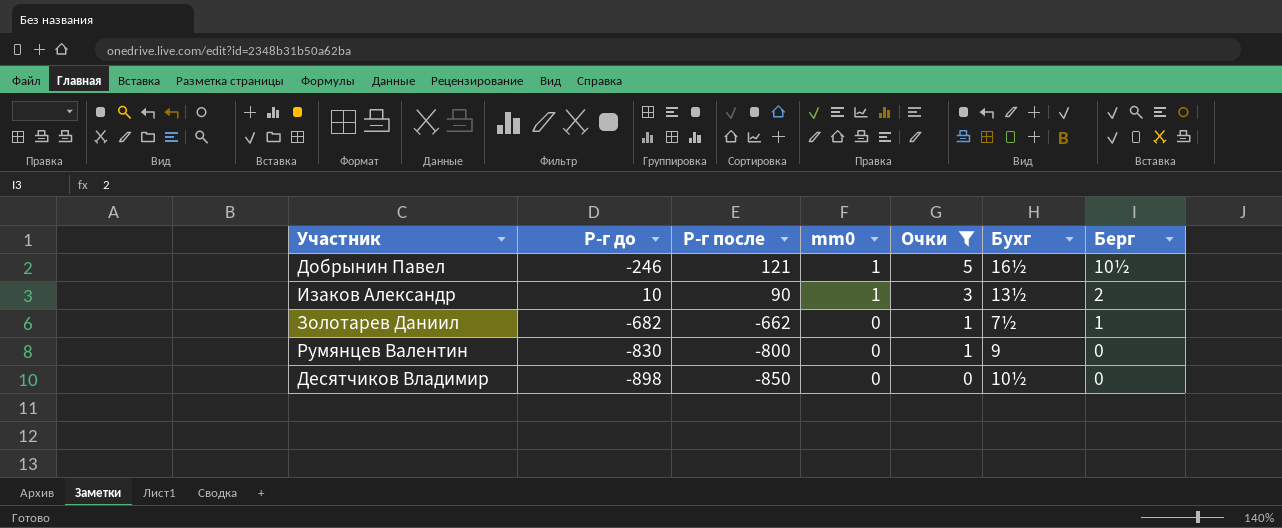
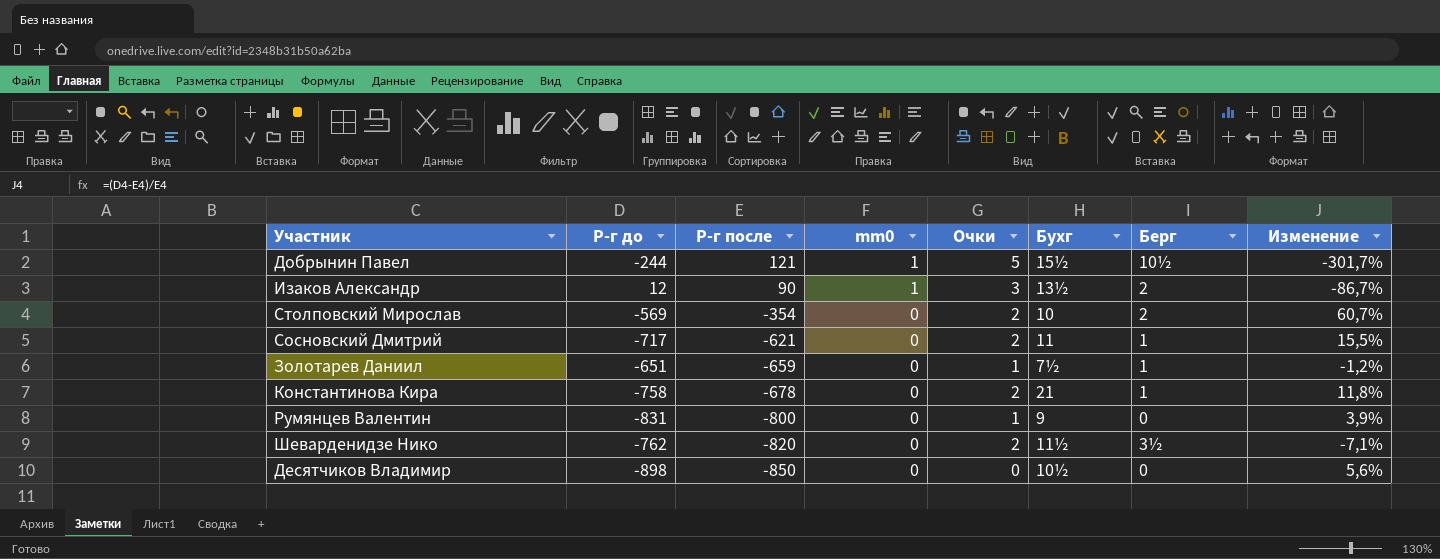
filter: Очки != 2 -> none
column Изменение | formula: none -> ([Р-г до] - [Р-г после]) / [Р-г после]
Добрынин Павел | Р-г до: -246 -> -244
Добрынин Павел | Бухг: 16½ -> 15½
Изаков Александр | Р-г до: 10 -> 12
Золотарев Даниил | Р-г до: -682 -> -651
Золотарев Даниил | Р-г после: -662 -> -659
Румянцев Валентин | Р-г до: -830 -> -831

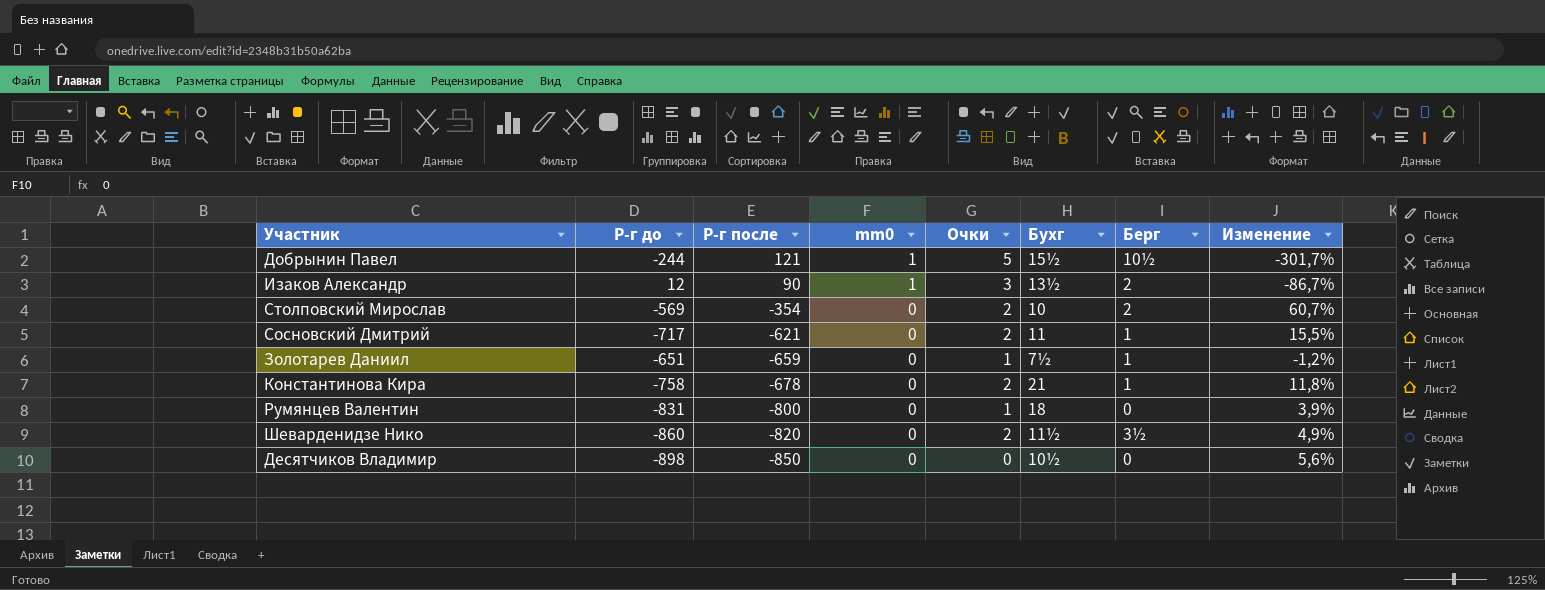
Румянцев Валентин | Бухг: 9 -> 18
Шеварденидзе Нико | Р-г до: -762 -> -860
Шеварденидзе Нико | Изменение: -7,1% -> 4,9%

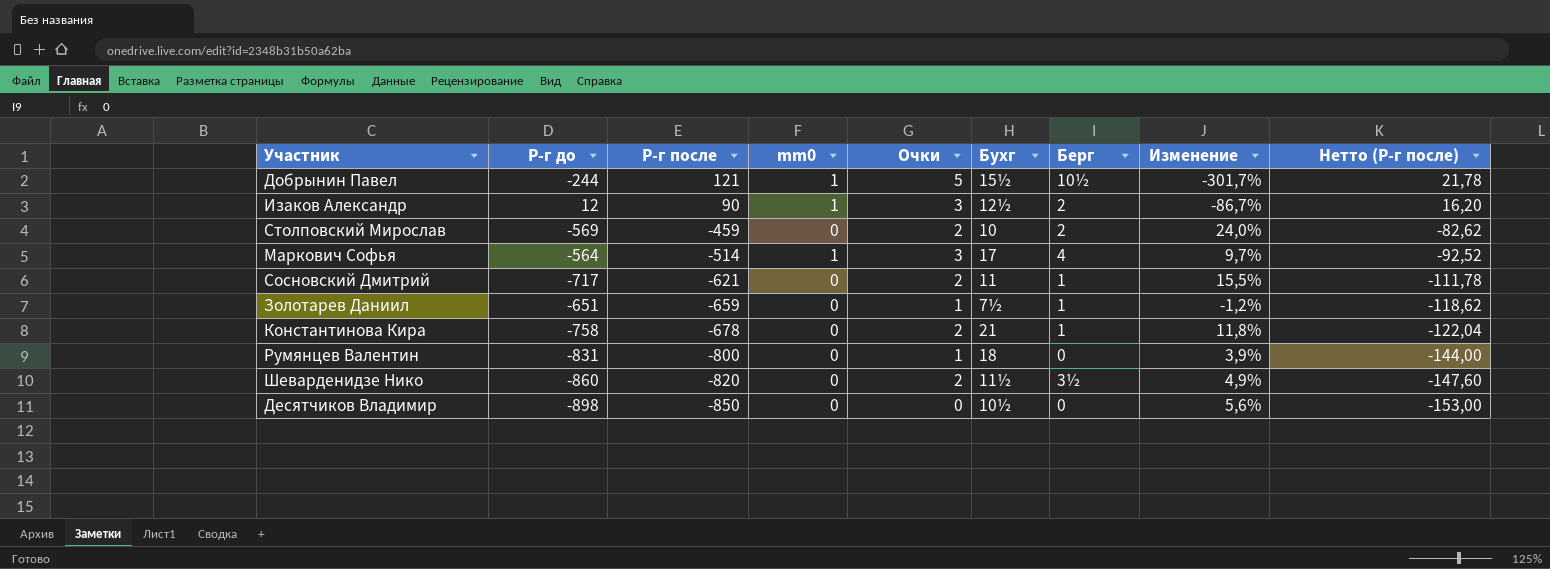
column Нетто (Р-г после) | formula: none -> [Р-г после] * 0,18
Изаков Александр | Бухг: 13½ -> 12½
Столповский Мирослав | Р-г после: -354 -> -459
Столповский Мирослав | Изменение: 60,7% -> 24,0%
row Маркович Софья: none -> -564 | -514 | 1 | 3 | 17 | 4 | 9,7% | -92,52

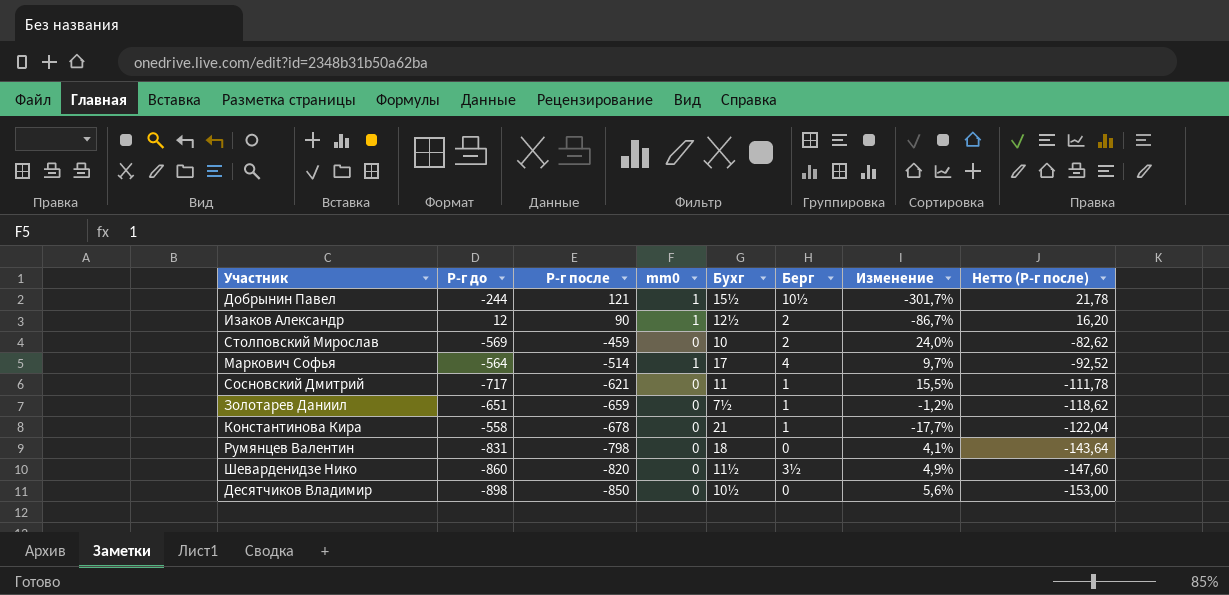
column Очки | position: 5 -> none
Константинова Кира | Р-г до: -758 -> -558
Константинова Кира | Изменение: 11,8% -> -17,7%
Румянцев Валентин | Р-г после: -800 -> -798
Румянцев Валентин | Изменение: 3,9% -> 4,1%
Румянцев Валентин | Нетто (Р-г после): -144,00 -> -143,64

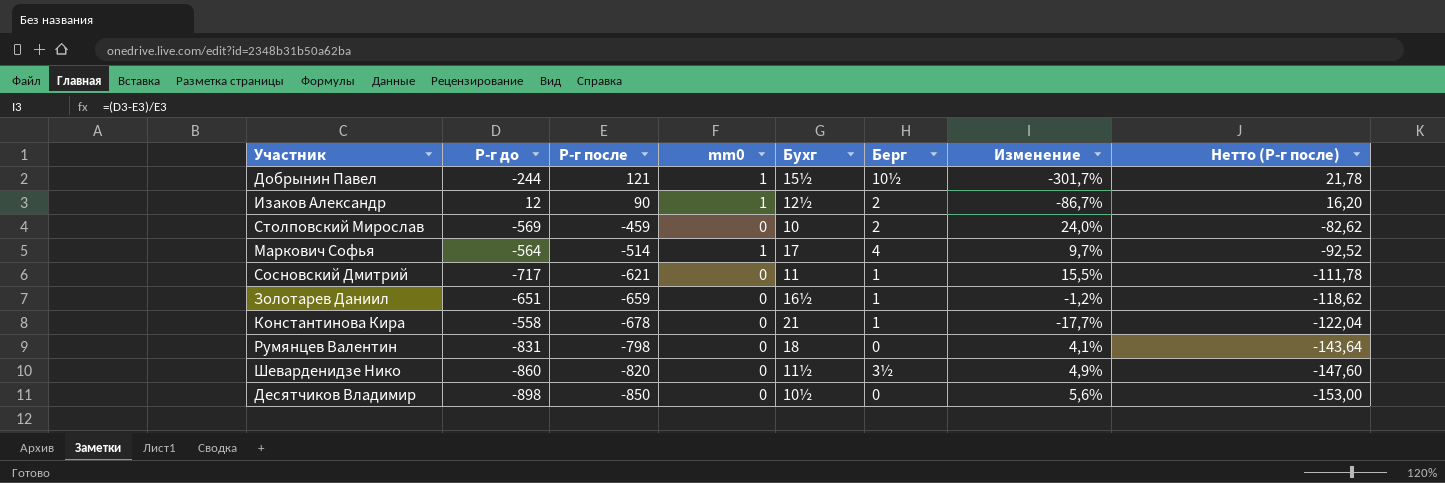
Золотарев Даниил | Бухг: 7½ -> 16½

